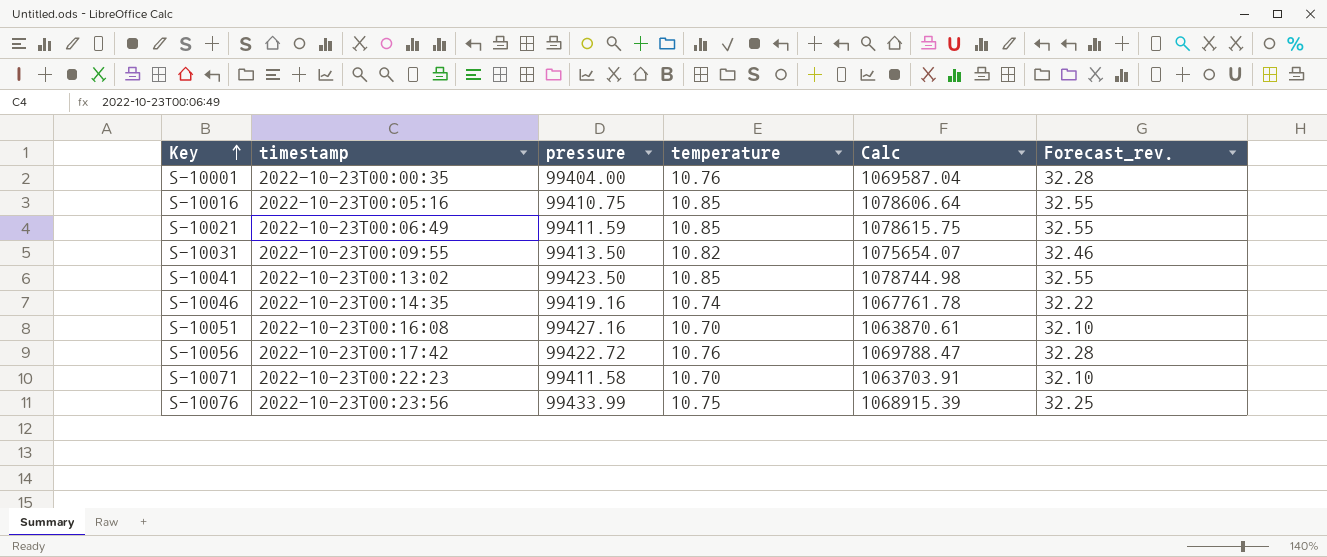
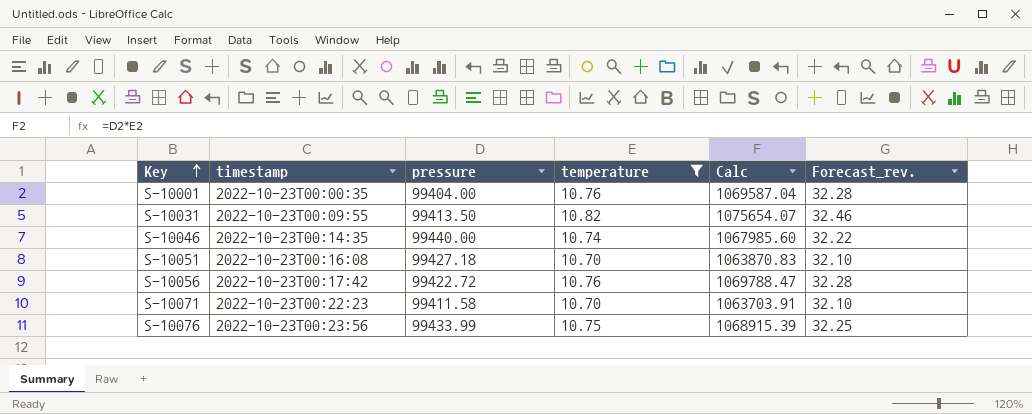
filter: none -> temperature != 10.85
S-10046 | pressure: 99419.16 -> 99440.00
S-10046 | Calc: 1067761.78 -> 1067985.60
S-10051 | pressure: 99427.16 -> 99427.18
S-10051 | Calc: 1063870.61 -> 1063870.83

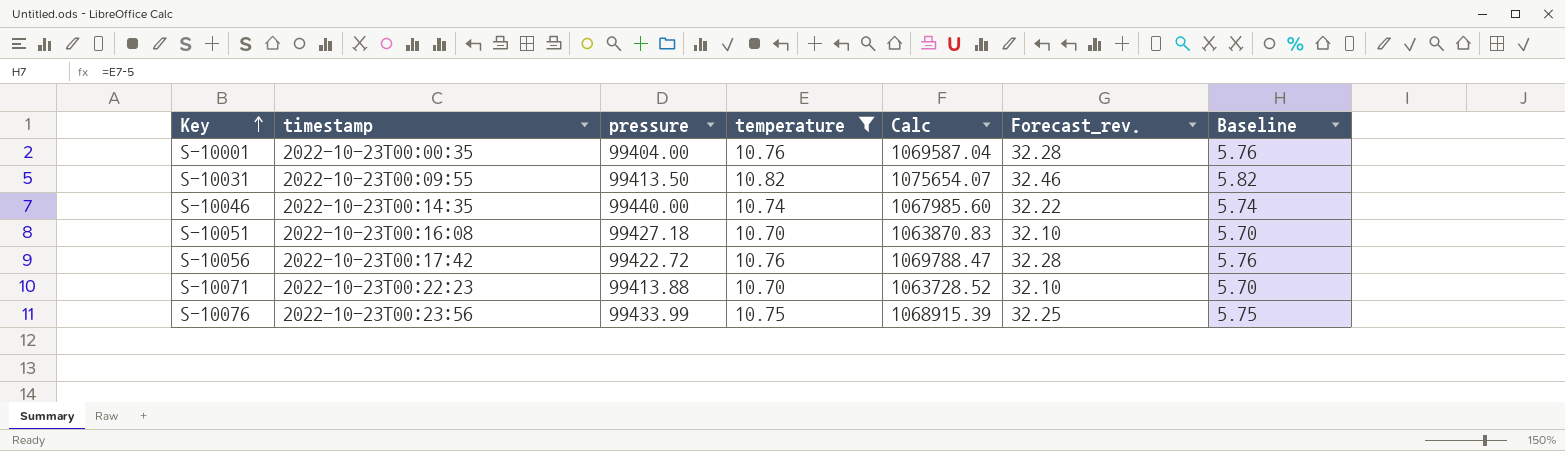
column Baseline | formula: none -> [temperature] - 5
S-10071 | pressure: 99411.58 -> 99413.88
S-10071 | Calc: 1063703.91 -> 1063728.52

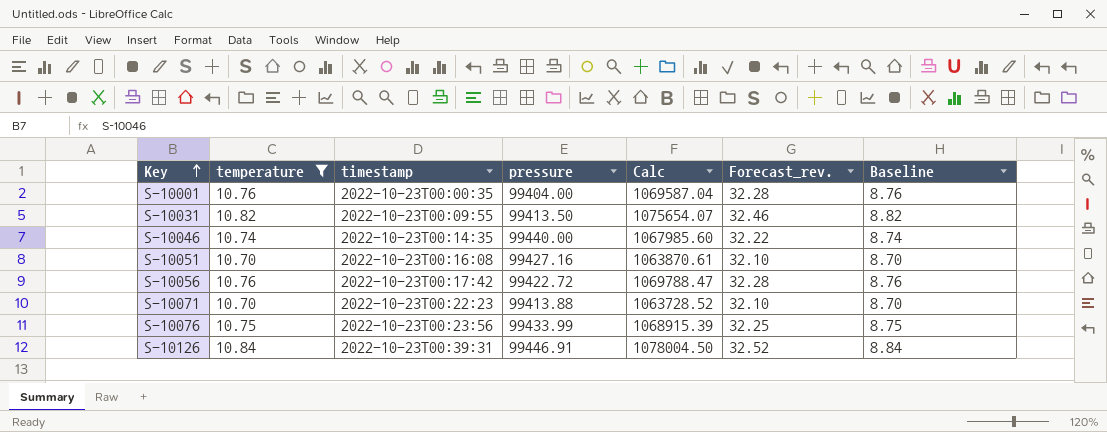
column temperature | position: 4 -> 2
column Baseline | formula: [temperature] - 5 -> [temperature] - 2
S-10051 | pressure: 99427.18 -> 99427.16
S-10051 | Calc: 1063870.83 -> 1063870.61
row S-10126: none -> 10.84 | 2022-10-23T00:39:31 | 99446.91 | 1078004.50 | 32.52 | 8.84

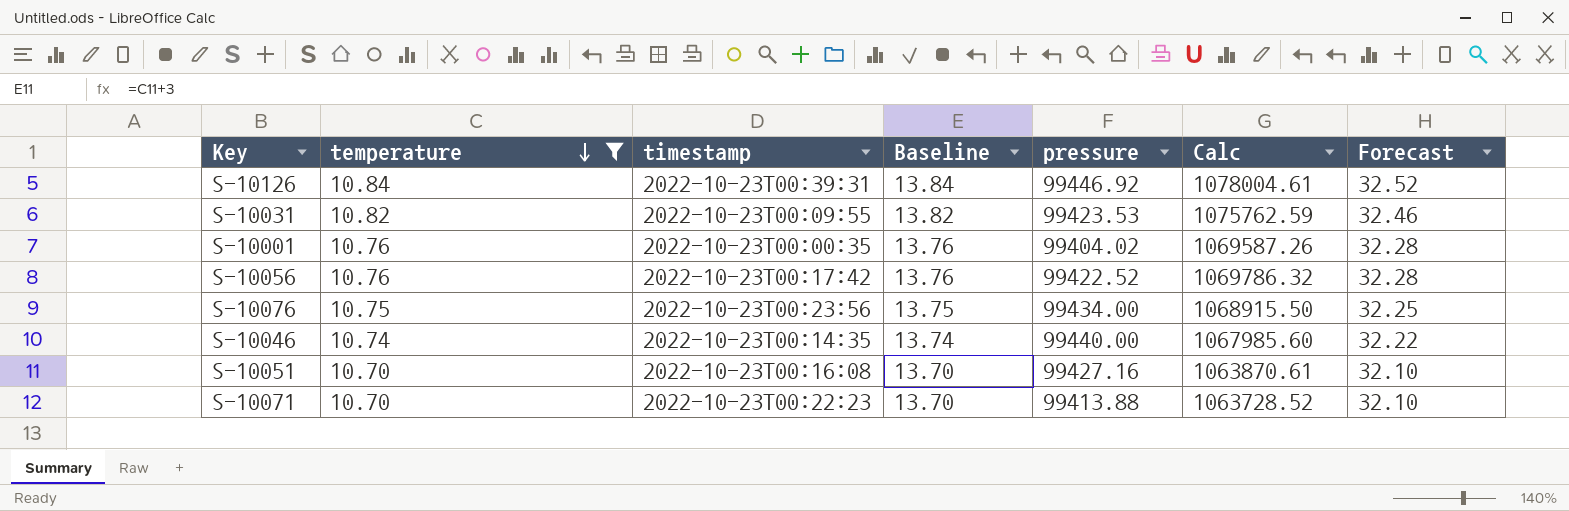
row order: Key ascending -> temperature descending
column Baseline | formula: [temperature] - 2 -> [temperature] + 3
column Baseline | position: 7 -> 4
column name: Forecast_rev. -> Forecast
S-10126 | pressure: 99446.91 -> 99446.92
S-10126 | Calc: 1078004.50 -> 1078004.61
S-10031 | pressure: 99413.50 -> 99423.53
S-10031 | Calc: 1075654.07 -> 1075762.59
S-10001 | pressure: 99404.00 -> 99404.02
S-10001 | Calc: 1069587.04 -> 1069587.26
S-10056 | pressure: 99422.72 -> 99422.52
S-10056 | Calc: 1069788.47 -> 1069786.32
S-10076 | pressure: 99433.99 -> 99434.00
S-10076 | Calc: 1068915.39 -> 1068915.50

